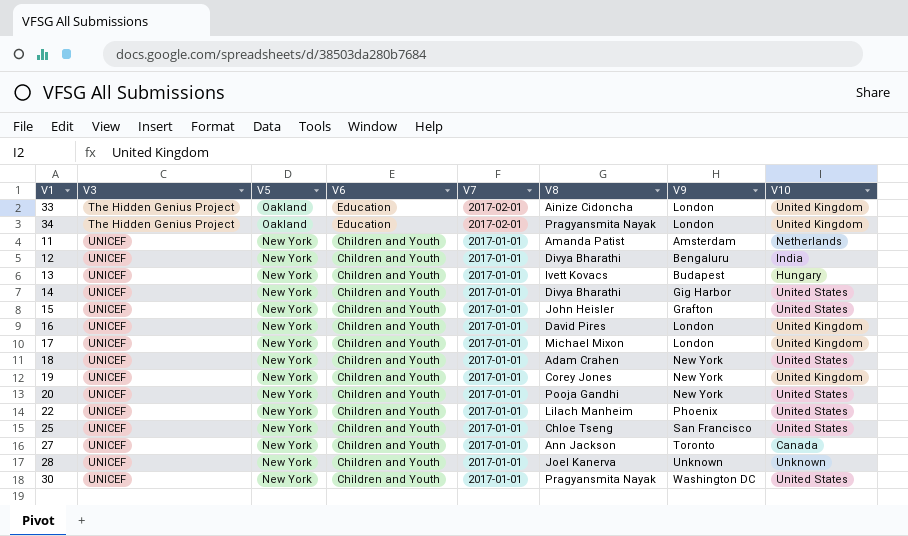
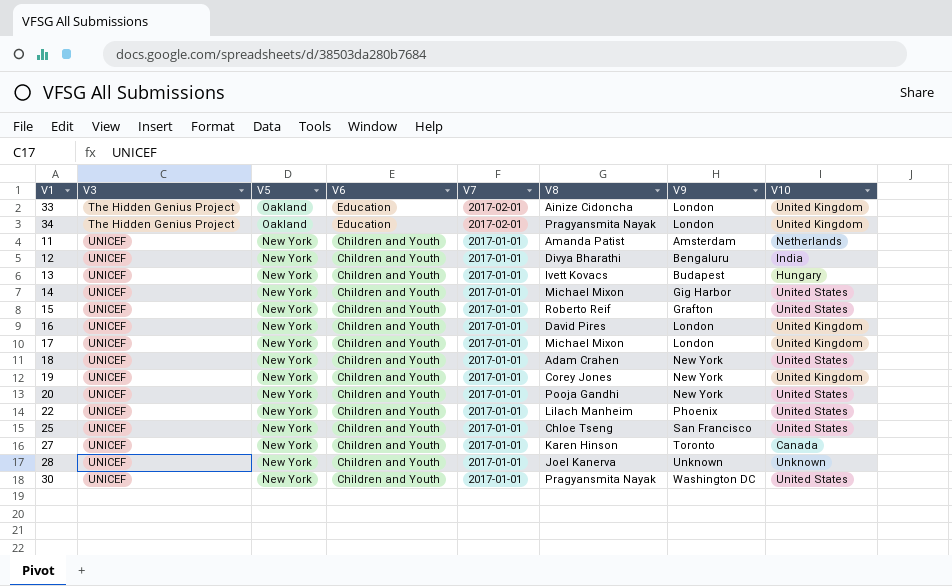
14 | V8: Divya Bharathi -> Michael Mixon
15 | V8: John Heisler -> Roberto Reif
27 | V8: Ann Jackson -> Karen Hinson

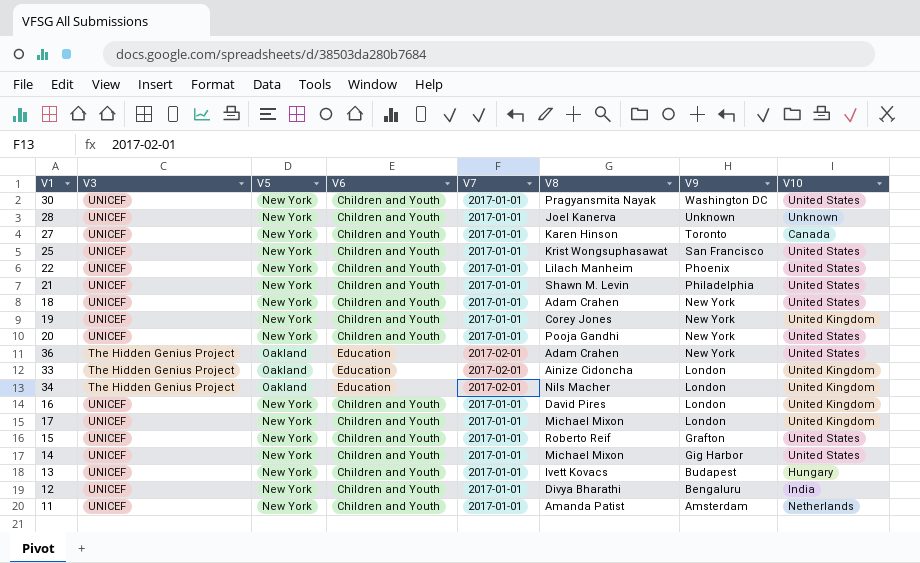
row order: V3 ascending -> V9 descending
25 | V8: Chloe Tseng -> Krist Wongsuphasawat
row 21: none -> UNICEF | New York | Children and Youth | 2017-01-01 | Shawn M. Levin | Philadelphia | United States
row 36: none -> The Hidden Genius Project | Oakland | Education | 2017-02-01 | Adam Crahen | New York | United States
34 | V8: Pragyansmita Nayak -> Nils Macher

